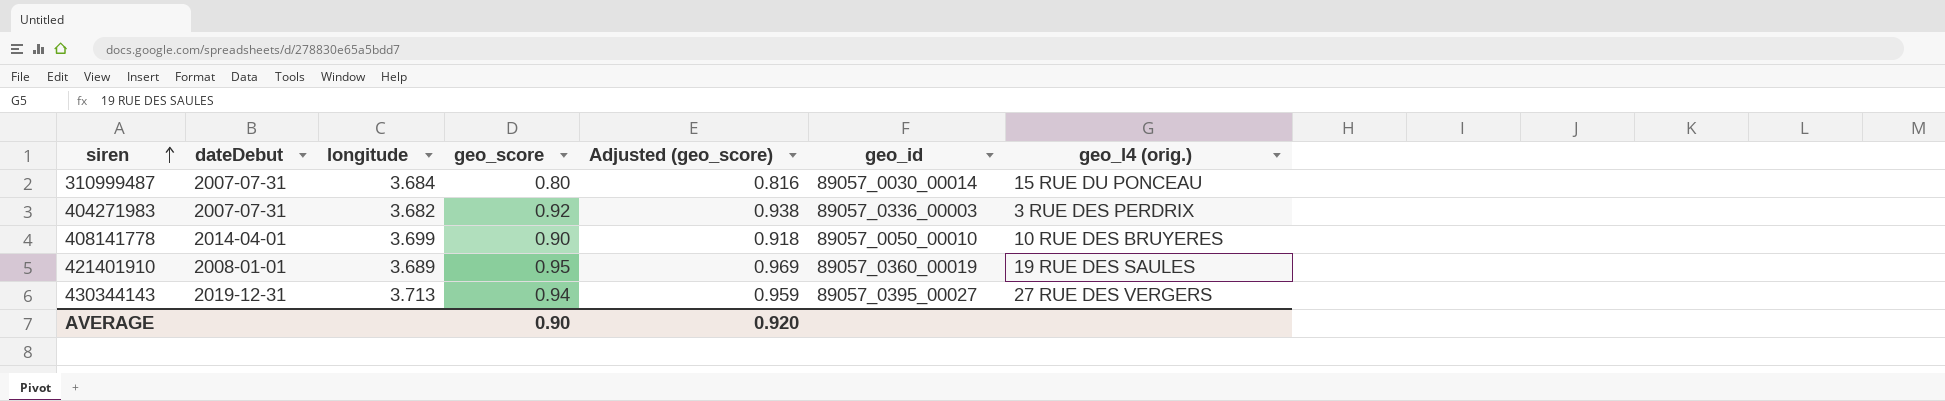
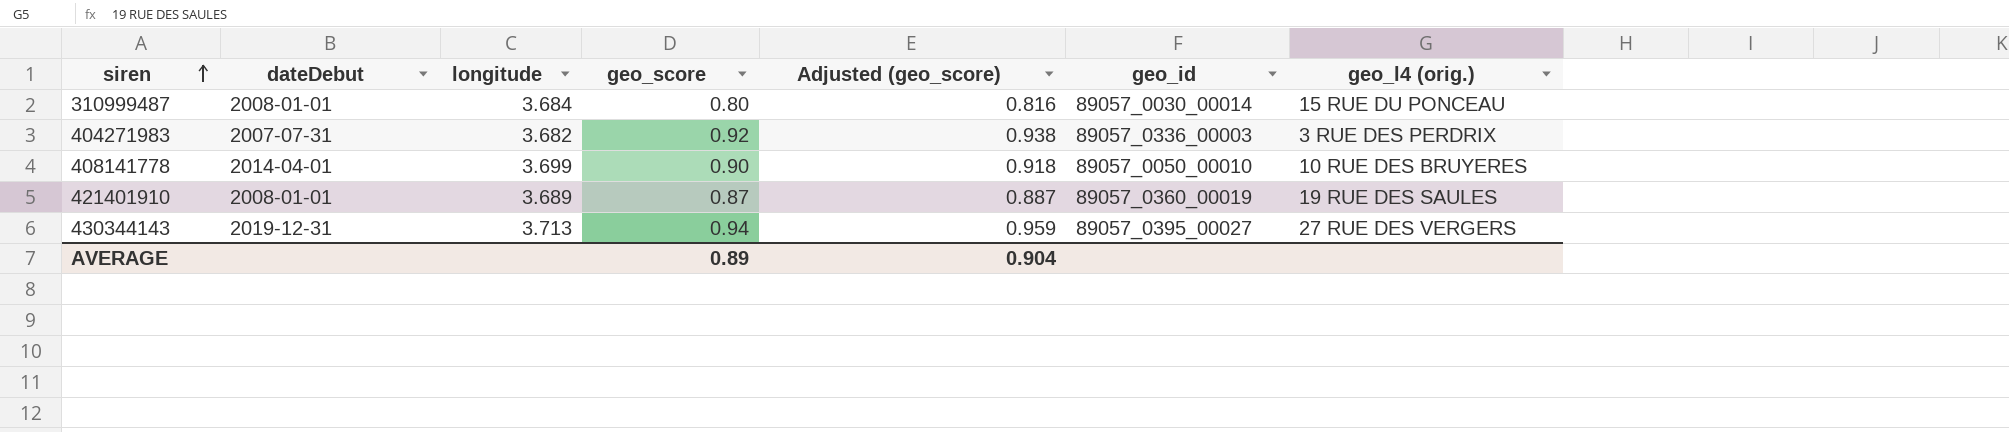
310999487 | dateDebut: 2007-07-31 -> 2008-01-01
421401910 | geo_score: 0.95 -> 0.87
421401910 | Adjusted (geo_score): 0.969 -> 0.887
AVERAGE | geo_score: 0.90 -> 0.89
AVERAGE | Adjusted (geo_score): 0.920 -> 0.904

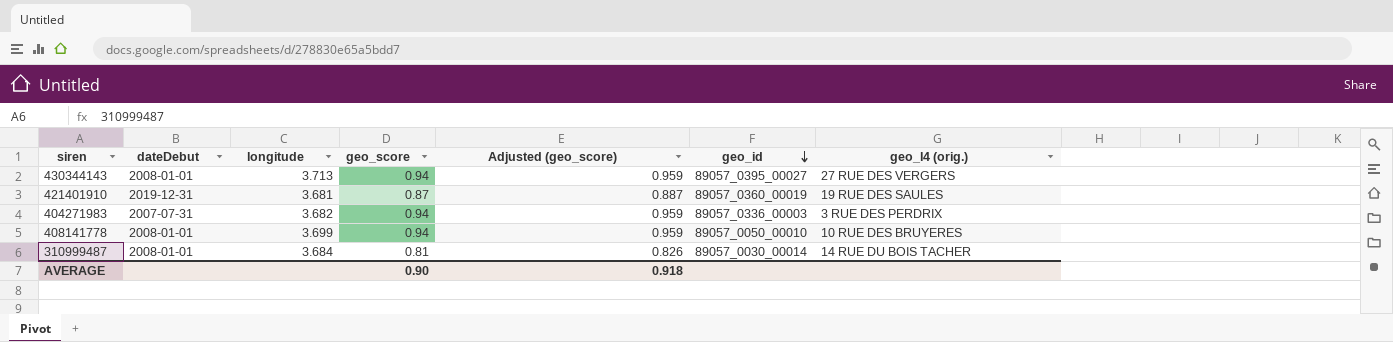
row order: siren ascending -> geo_id descending
430344143 | dateDebut: 2019-12-31 -> 2008-01-01
421401910 | dateDebut: 2008-01-01 -> 2019-12-31
421401910 | longitude: 3.689 -> 3.681
404271983 | geo_score: 0.92 -> 0.94
404271983 | Adjusted (geo_score): 0.938 -> 0.959
408141778 | dateDebut: 2014-04-01 -> 2008-01-01
408141778 | geo_score: 0.90 -> 0.94
408141778 | Adjusted (geo_score): 0.918 -> 0.959
310999487 | geo_score: 0.80 -> 0.81
310999487 | Adjusted (geo_score): 0.816 -> 0.826
310999487 | geo_l4 (orig.): 15 RUE DU PONCEAU -> 14 RUE DU BOIS TACHER
AVERAGE | geo_score: 0.89 -> 0.90
AVERAGE | Adjusted (geo_score): 0.904 -> 0.918

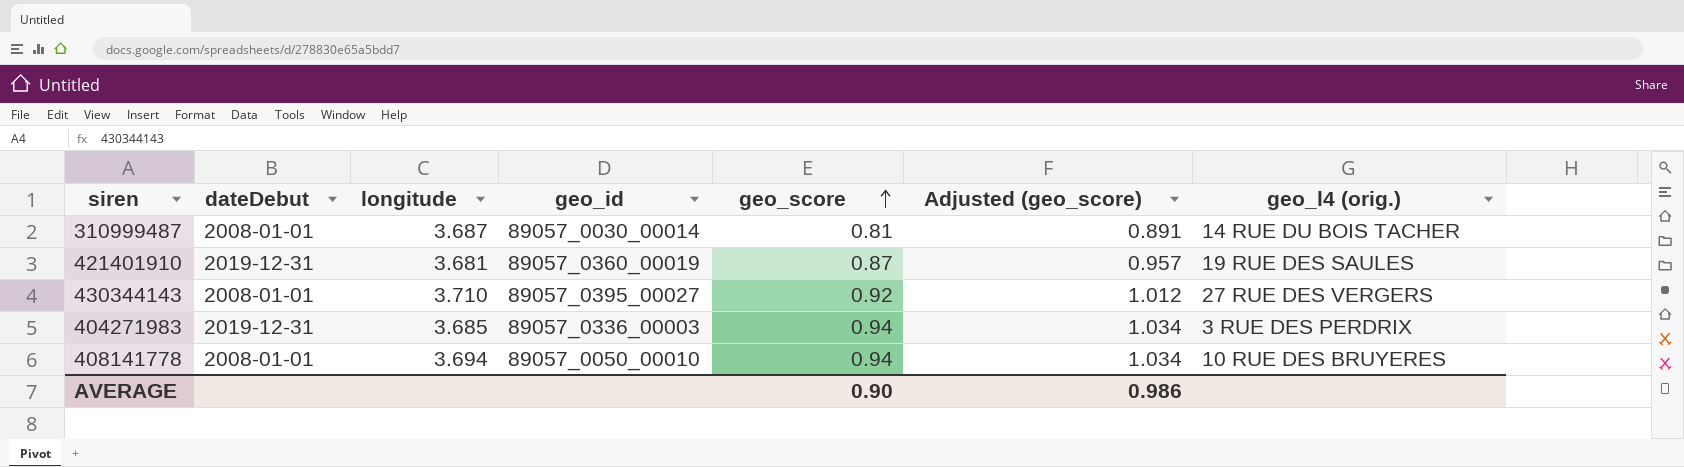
row order: geo_id descending -> geo_score ascending
column geo_id | position: 6 -> 4
column Adjusted (geo_score) | formula: [geo_score] * 1.02 -> [geo_score] * 1.1
310999487 | longitude: 3.684 -> 3.687
430344143 | longitude: 3.713 -> 3.710
430344143 | geo_score: 0.94 -> 0.92
404271983 | dateDebut: 2007-07-31 -> 2019-12-31
404271983 | longitude: 3.682 -> 3.685
408141778 | longitude: 3.699 -> 3.694
AVERAGE | Adjusted (geo_score): 0.918 -> 0.986

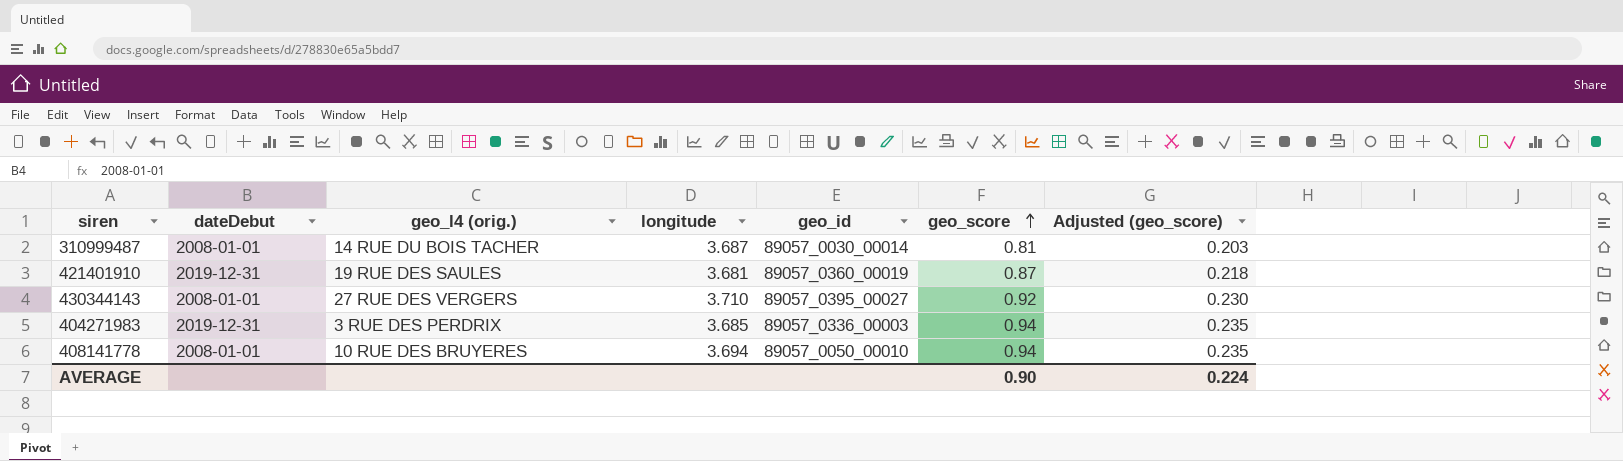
column geo_l4 (orig.) | position: 7 -> 3
column Adjusted (geo_score) | formula: [geo_score] * 1.1 -> [geo_score] * 0.25
AVERAGE | Adjusted (geo_score): 0.986 -> 0.224

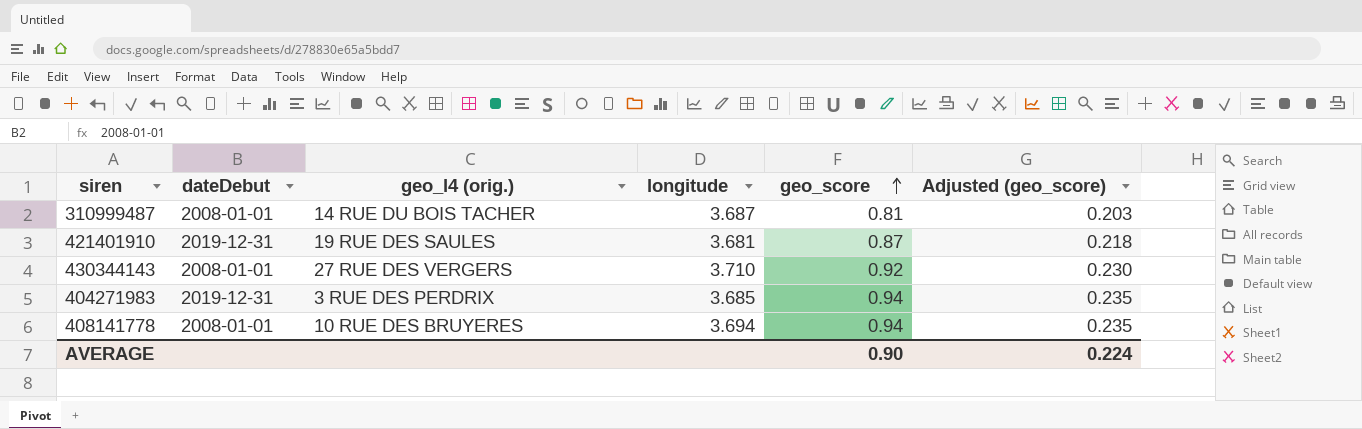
column geo_id | position: 5 -> none

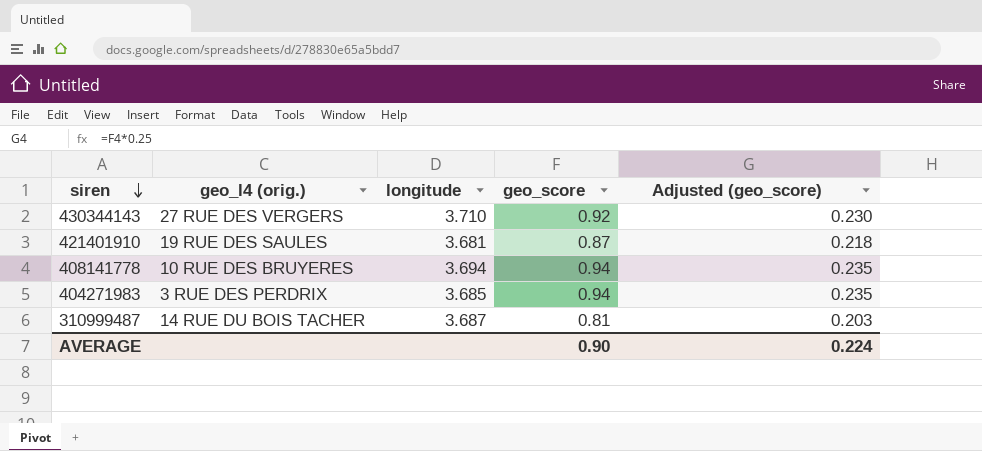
row order: geo_score ascending -> siren descending
column dateDebut | position: 2 -> none

